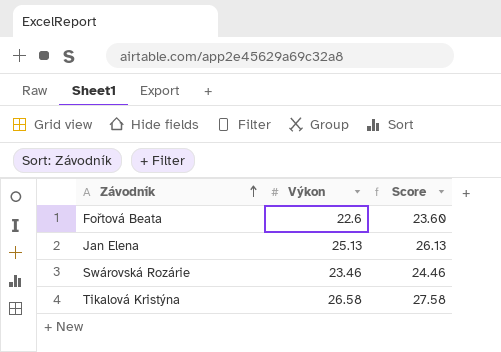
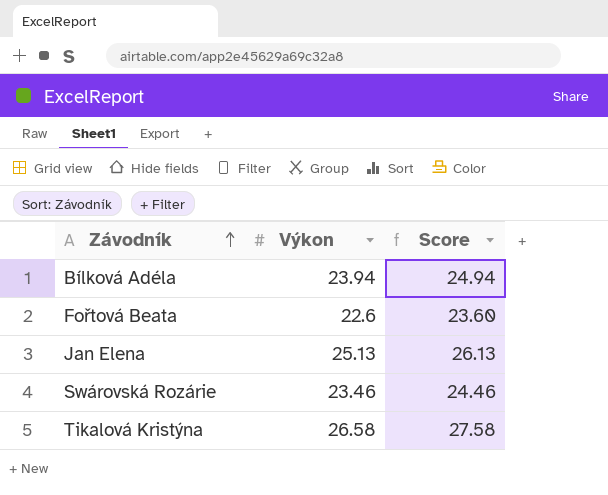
row Bílková Adéla: none -> 23.94 | 24.94

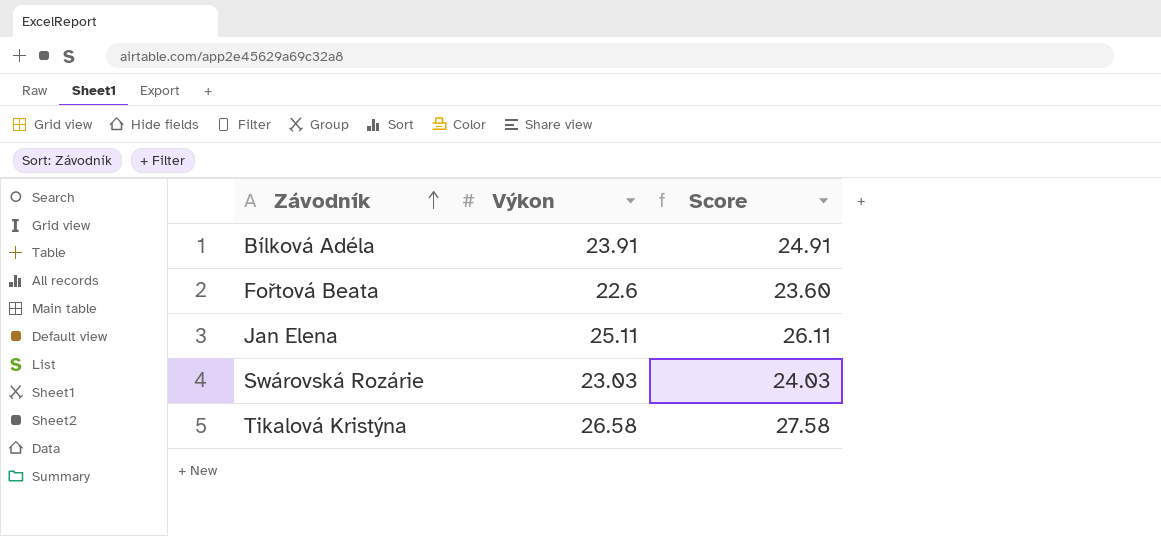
Bílková Adéla | Výkon: 23.94 -> 23.91
Bílková Adéla | Score: 24.94 -> 24.91
Jan Elena | Výkon: 25.13 -> 25.11
Jan Elena | Score: 26.13 -> 26.11
Swárovská Rozárie | Výkon: 23.46 -> 23.03
Swárovská Rozárie | Score: 24.46 -> 24.03

